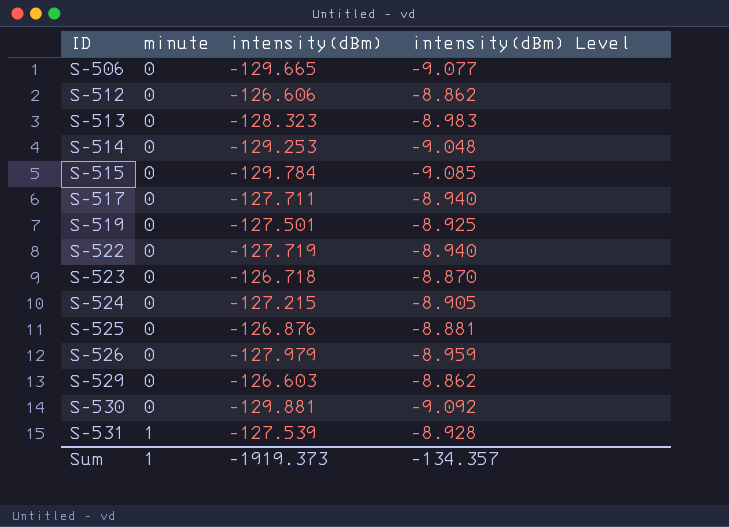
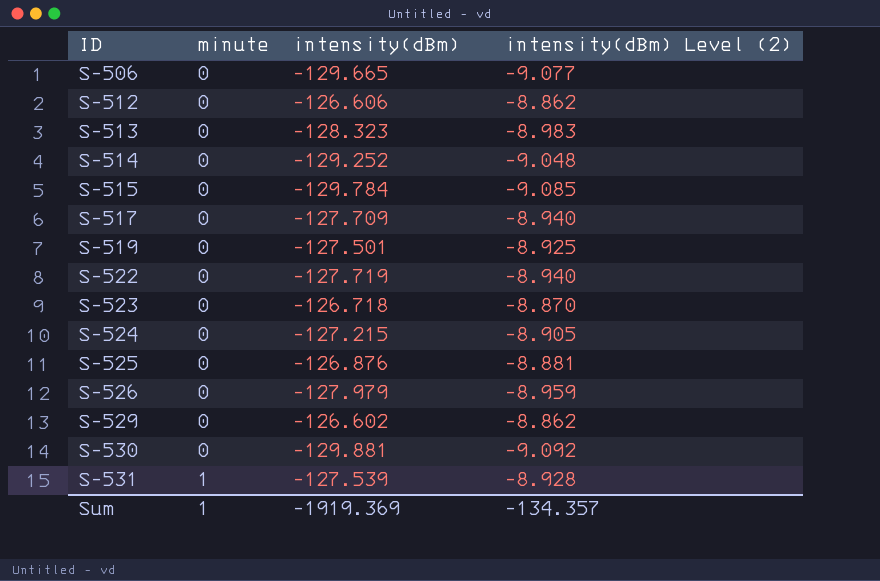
column name: intensity(dBm) Level -> intensity(dBm) Level (2)
S-514 | intensity(dBm): -129.253 -> -129.252
S-517 | intensity(dBm): -127.711 -> -127.709
S-529 | intensity(dBm): -126.603 -> -126.602
Sum | intensity(dBm): -1919.373 -> -1919.369

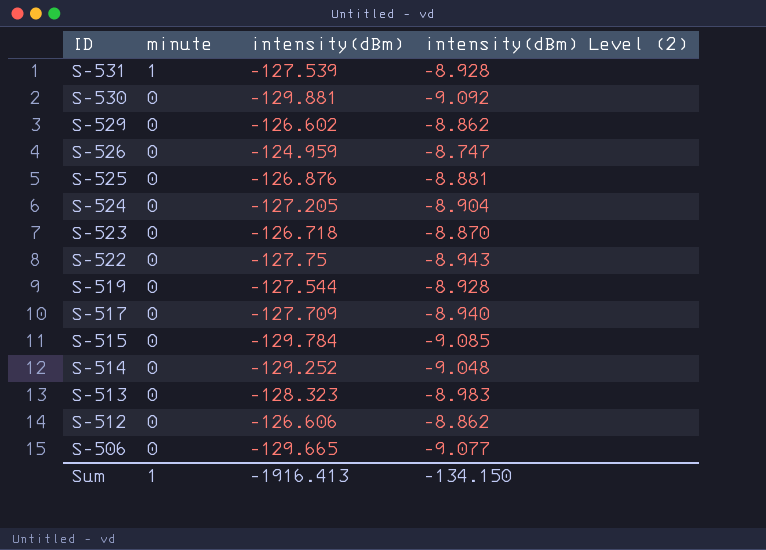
row order: ID ascending -> ID descending
S-526 | intensity(dBm): -127.979 -> -124.959
S-526 | intensity(dBm) Level (2): -8.959 -> -8.747
S-524 | intensity(dBm): -127.215 -> -127.205
S-524 | intensity(dBm) Level (2): -8.905 -> -8.904
S-522 | intensity(dBm): -127.719 -> -127.75
S-522 | intensity(dBm) Level (2): -8.940 -> -8.943
S-519 | intensity(dBm): -127.501 -> -127.544
S-519 | intensity(dBm) Level (2): -8.925 -> -8.928
Sum | intensity(dBm): -1919.369 -> -1916.413
Sum | intensity(dBm) Level (2): -134.357 -> -134.150

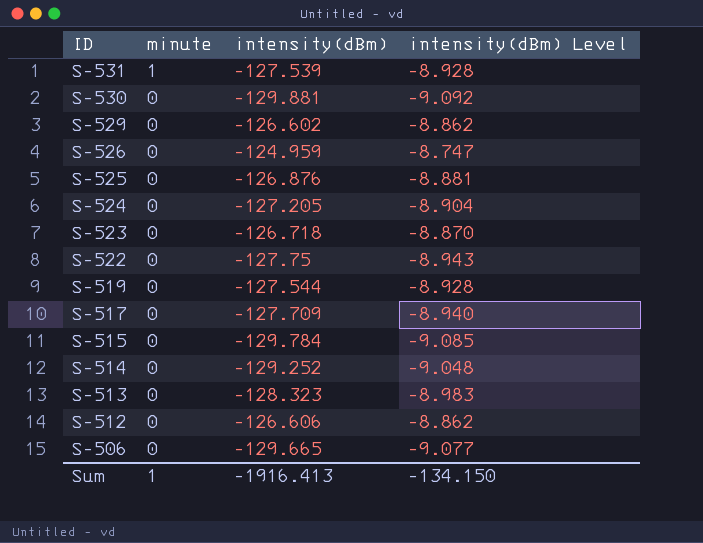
column name: intensity(dBm) Level (2) -> intensity(dBm) Level

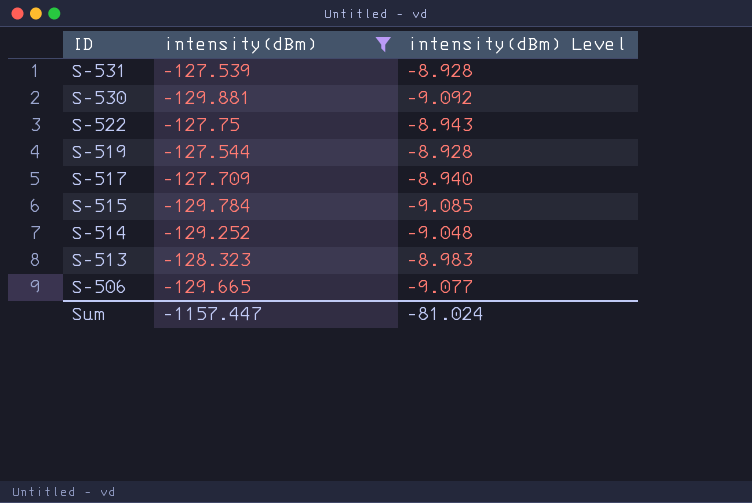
filter: none -> intensity(dBm) <= -127.539
column minute | position: 2 -> none
Sum | intensity(dBm): -1916.413 -> -1157.447
Sum | intensity(dBm) Level: -134.150 -> -81.024

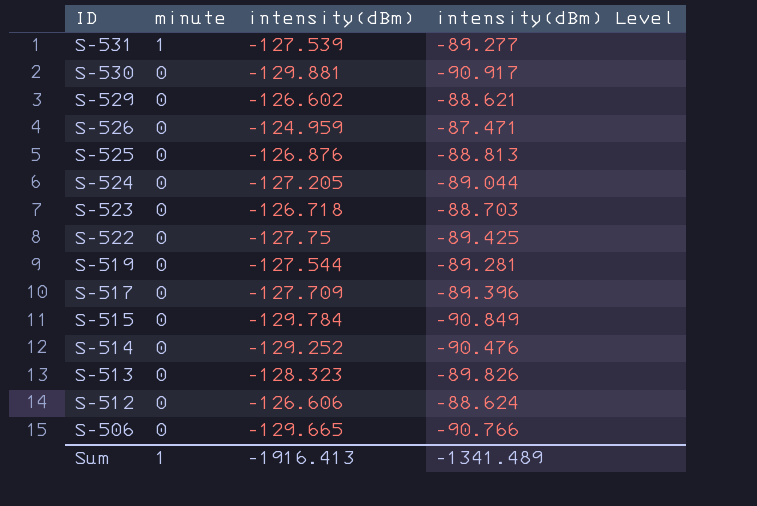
filter: intensity(dBm) <= -127.539 -> none
column minute | position: none -> 2
column intensity(dBm) Level | formula: [intensity(dBm)] * 0.07 -> [intensity(dBm)] * 0.7
Sum | intensity(dBm): -1157.447 -> -1916.413
Sum | intensity(dBm) Level: -81.024 -> -1341.489

